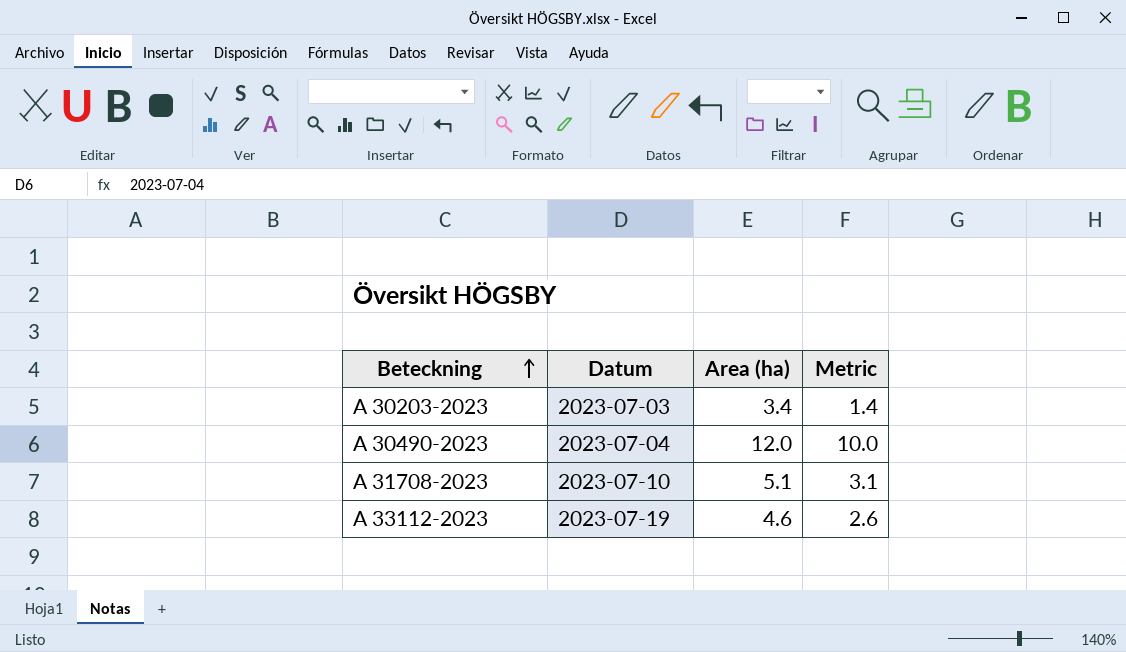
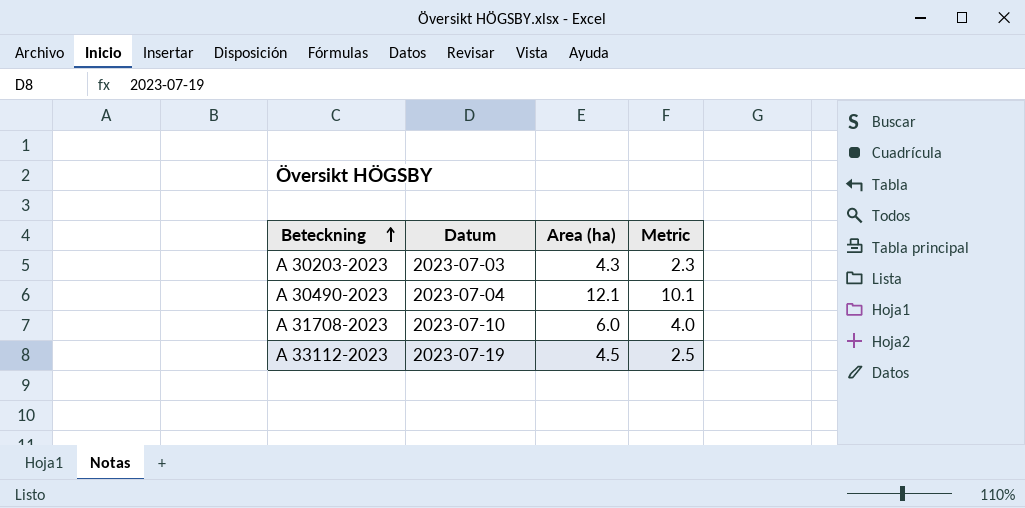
A 30203-2023 | Area (ha): 3.4 -> 4.3
A 30203-2023 | Metric: 1.4 -> 2.3
A 30490-2023 | Area (ha): 12.0 -> 12.1
A 30490-2023 | Metric: 10.0 -> 10.1
A 31708-2023 | Area (ha): 5.1 -> 6.0
A 31708-2023 | Metric: 3.1 -> 4.0
A 33112-2023 | Area (ha): 4.6 -> 4.5
A 33112-2023 | Metric: 2.6 -> 2.5

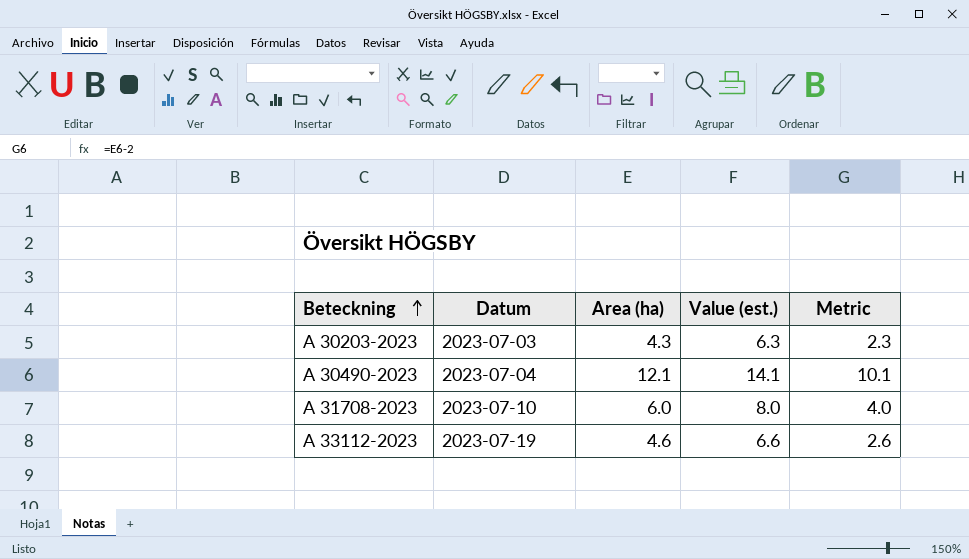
column Value (est.) | formula: none -> [Area (ha)] + 2
A 33112-2023 | Area (ha): 4.5 -> 4.6
A 33112-2023 | Metric: 2.5 -> 2.6

